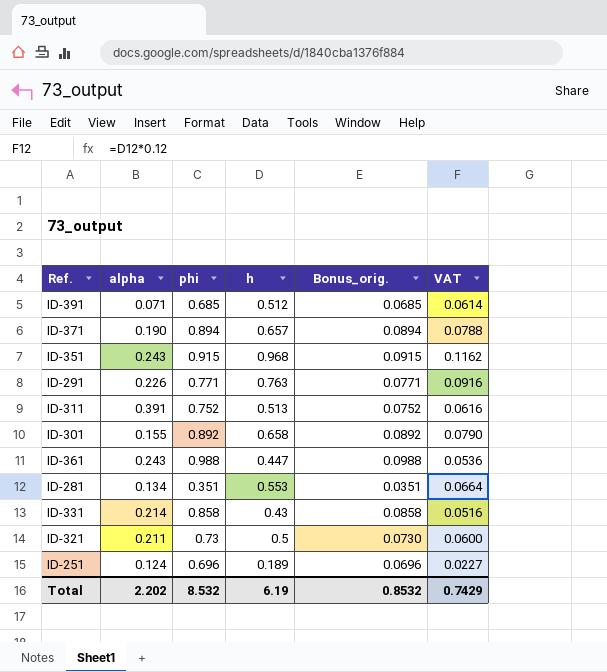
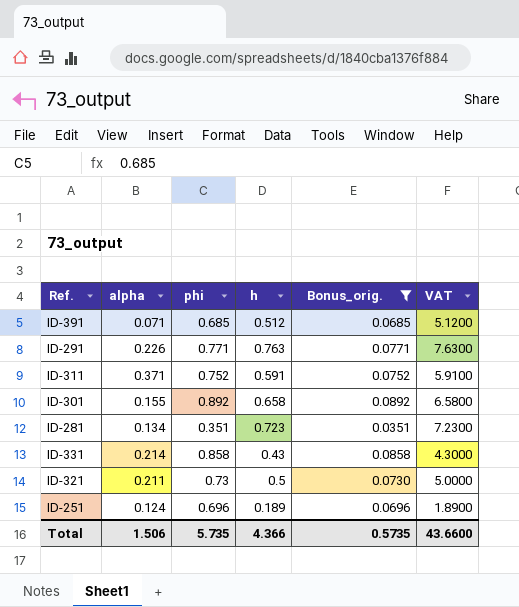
filter: none -> Bonus_orig. <= 0.0892
column VAT | formula: [h] * 0.12 -> [h] * 10
ID-311 | alpha: 0.391 -> 0.371
ID-311 | h: 0.513 -> 0.591
ID-281 | h: 0.553 -> 0.723
Total | alpha: 2.202 -> 1.506
Total | phi: 8.532 -> 5.735
Total | h: 6.19 -> 4.366
Total | Bonus_orig.: 0.8532 -> 0.5735
Total | VAT: 0.7429 -> 43.6600

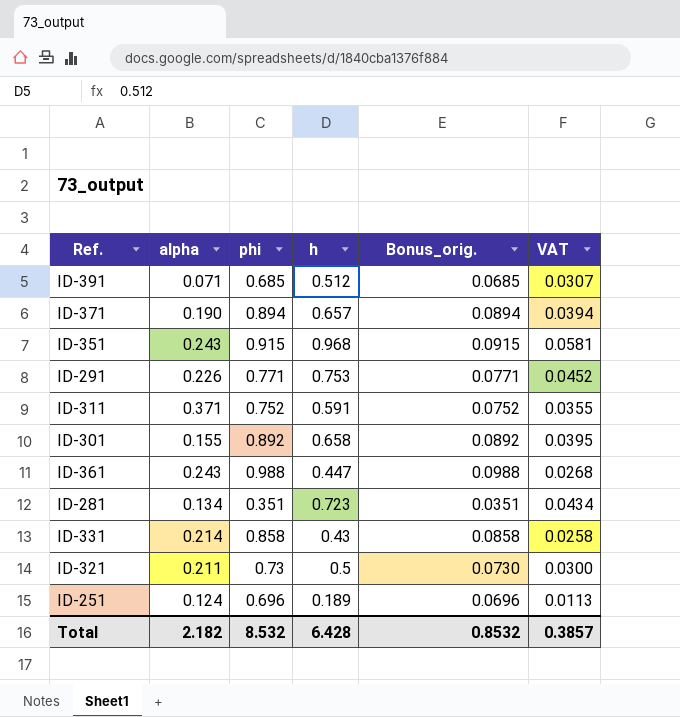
filter: Bonus_orig. <= 0.0892 -> none
column VAT | formula: [h] * 10 -> [h] * 0.06
ID-291 | h: 0.763 -> 0.753
Total | alpha: 1.506 -> 2.182
Total | phi: 5.735 -> 8.532
Total | h: 4.366 -> 6.428
Total | Bonus_orig.: 0.5735 -> 0.8532
Total | VAT: 43.6600 -> 0.3857

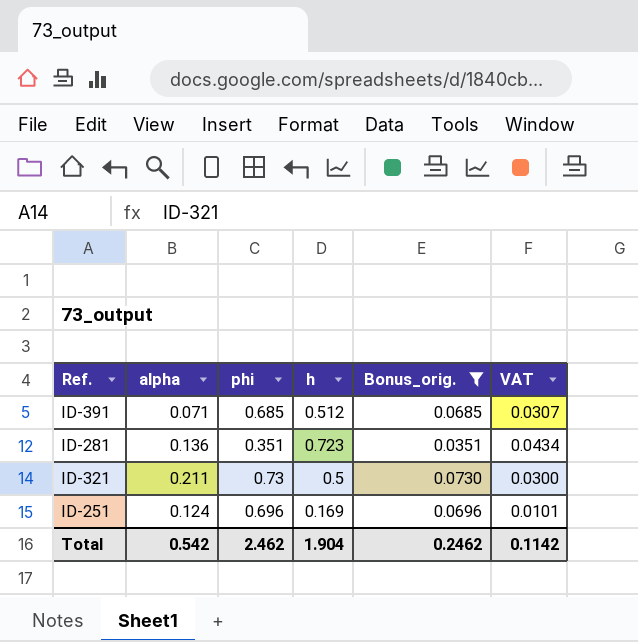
filter: none -> Bonus_orig. <= 0.0730
ID-281 | alpha: 0.134 -> 0.136
ID-251 | h: 0.189 -> 0.169
ID-251 | VAT: 0.0113 -> 0.0101
Total | alpha: 2.182 -> 0.542
Total | phi: 8.532 -> 2.462
Total | h: 6.428 -> 1.904
Total | Bonus_orig.: 0.8532 -> 0.2462
Total | VAT: 0.3857 -> 0.1142

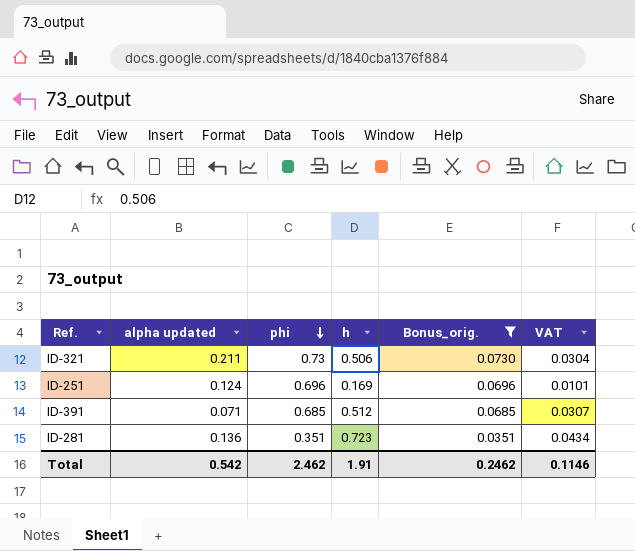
row order: none -> phi descending
column name: alpha -> alpha updated
ID-321 | h: 0.5 -> 0.506
ID-321 | VAT: 0.0300 -> 0.0304
Total | h: 1.904 -> 1.91
Total | VAT: 0.1142 -> 0.1146

